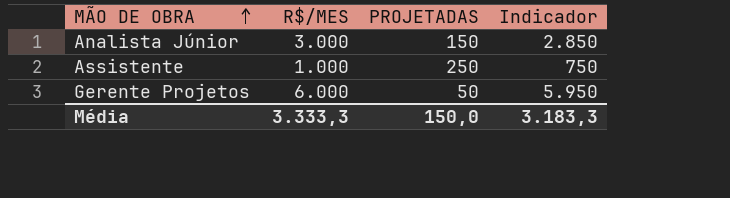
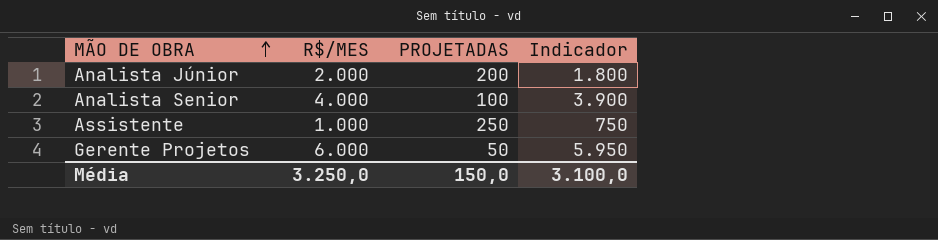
Analista Júnior | R$/MES: 3.000 -> 2.000
Analista Júnior | PROJETADAS: 150 -> 200
Analista Júnior | Indicador: 2.850 -> 1.800
row Analista Senior: none -> 4.000 | 100 | 3.900
Média | R$/MES: 3.333,3 -> 3.250,0
Média | Indicador: 3.183,3 -> 3.100,0

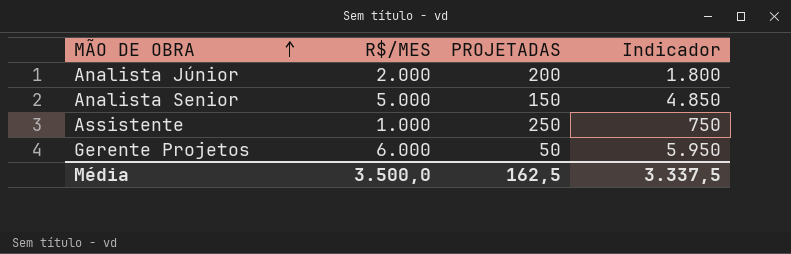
Analista Senior | R$/MES: 4.000 -> 5.000
Analista Senior | PROJETADAS: 100 -> 150
Analista Senior | Indicador: 3.900 -> 4.850
Média | R$/MES: 3.250,0 -> 3.500,0
Média | PROJETADAS: 150,0 -> 162,5
Média | Indicador: 3.100,0 -> 3.337,5

